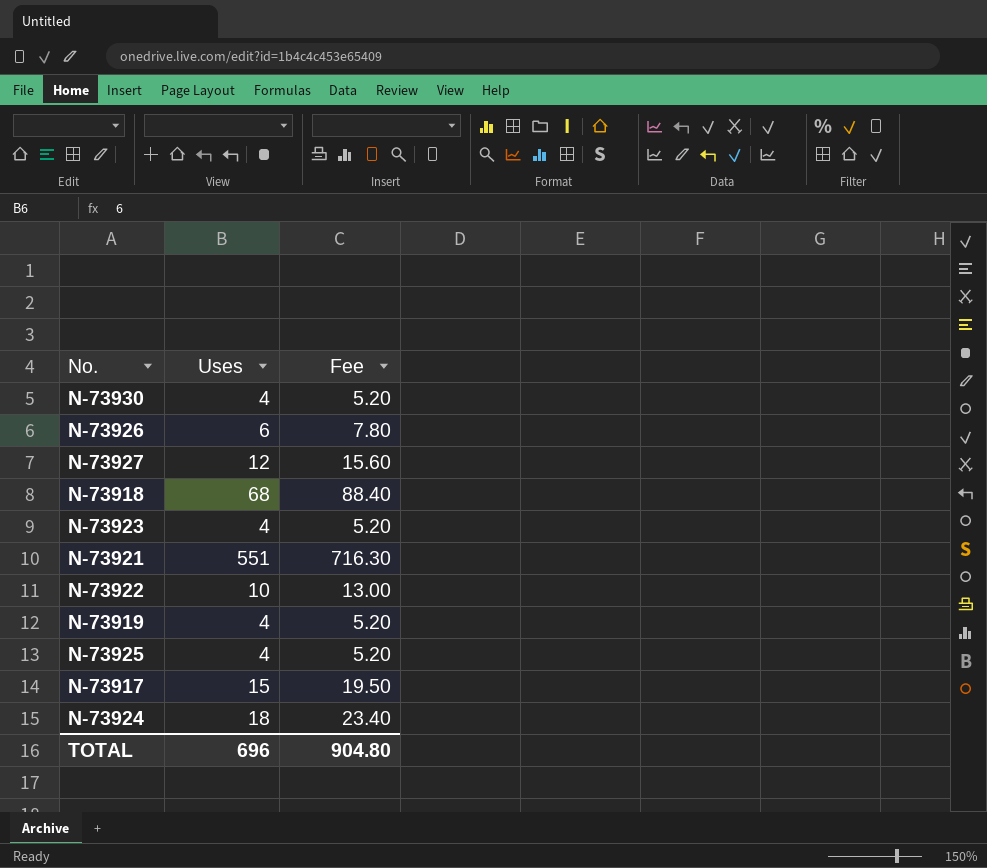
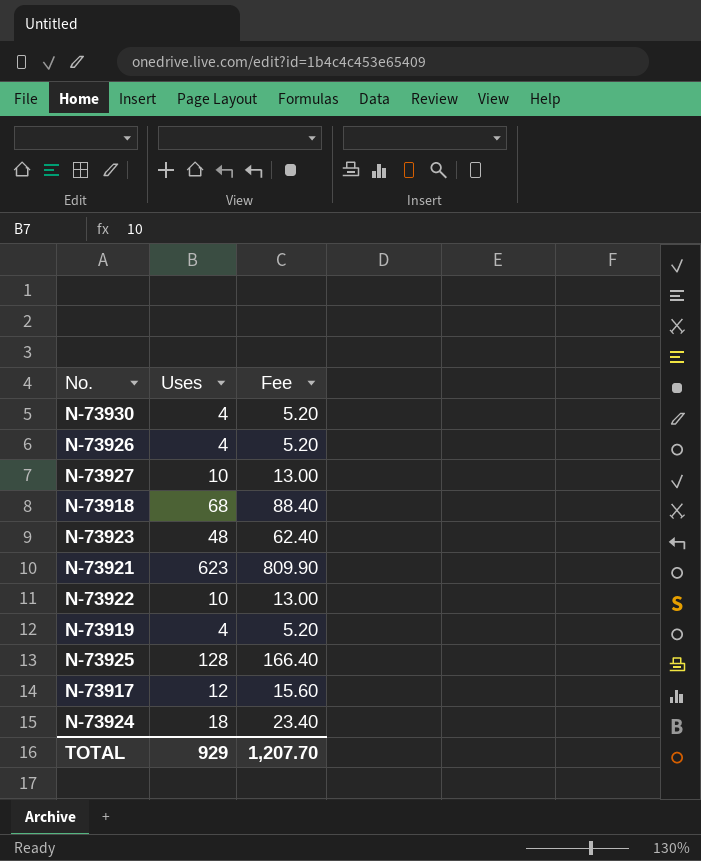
N-73926 | Uses: 6 -> 4
N-73926 | Fee: 7.80 -> 5.20
N-73927 | Uses: 12 -> 10
N-73927 | Fee: 15.60 -> 13.00
N-73923 | Uses: 4 -> 48
N-73923 | Fee: 5.20 -> 62.40
N-73921 | Uses: 551 -> 623
N-73921 | Fee: 716.30 -> 809.90
N-73925 | Uses: 4 -> 128
N-73925 | Fee: 5.20 -> 166.40
N-73917 | Uses: 15 -> 12
N-73917 | Fee: 19.50 -> 15.60
TOTAL | Uses: 696 -> 929
TOTAL | Fee: 904.80 -> 1,207.70

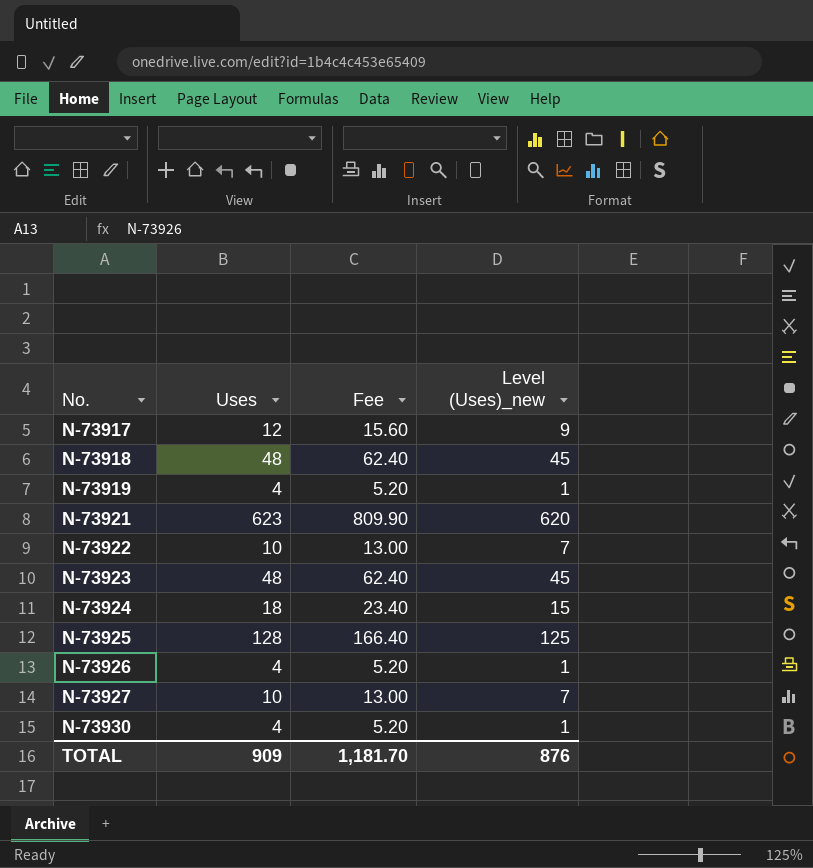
row order: none -> No. ascending
column Level (Uses)_new | formula: none -> [Uses] - 3
N-73918 | Uses: 68 -> 48
N-73918 | Fee: 88.40 -> 62.40
TOTAL | Uses: 929 -> 909
TOTAL | Fee: 1,207.70 -> 1,181.70

